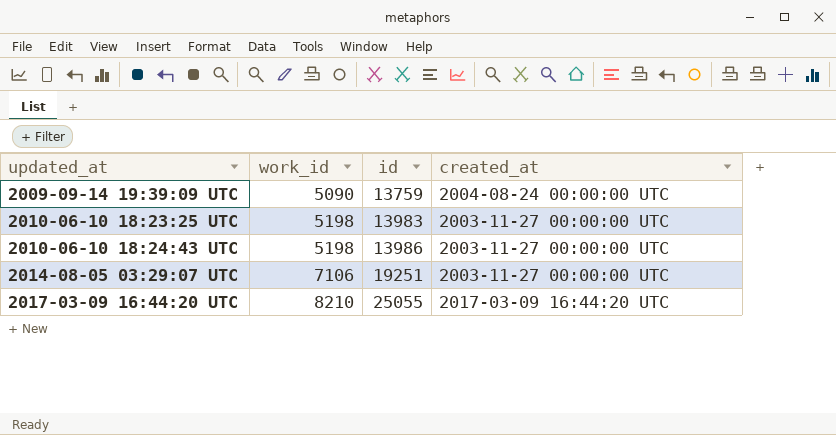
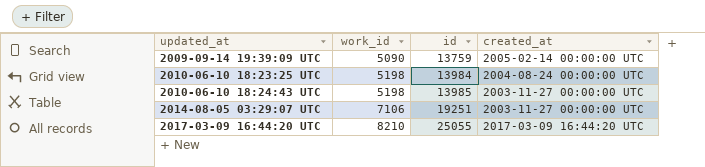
2009-09-14 19:39:09 UTC | created_at: 2004-08-24 00:00:00 UTC -> 2005-02-14 00:00:00 UTC
2010-06-10 18:23:25 UTC | id: 13983 -> 13984
2010-06-10 18:23:25 UTC | created_at: 2003-11-27 00:00:00 UTC -> 2004-08-24 00:00:00 UTC
2010-06-10 18:24:43 UTC | id: 13986 -> 13985

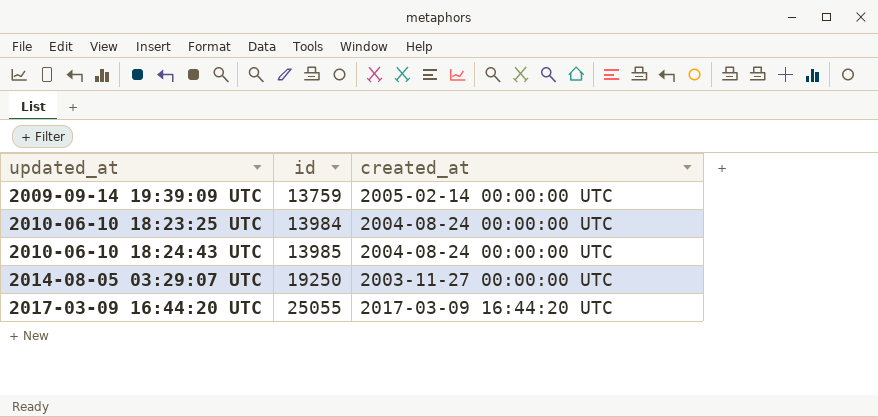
column work_id | position: 2 -> none
2010-06-10 18:24:43 UTC | created_at: 2003-11-27 00:00:00 UTC -> 2004-08-24 00:00:00 UTC
2014-08-05 03:29:07 UTC | id: 19251 -> 19250

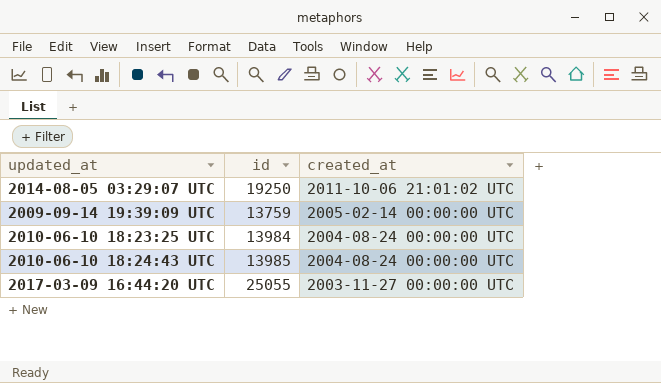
row order: updated_at ascending -> created_at descending
2014-08-05 03:29:07 UTC | created_at: 2003-11-27 00:00:00 UTC -> 2011-10-06 21:01:02 UTC
2017-03-09 16:44:20 UTC | created_at: 2017-03-09 16:44:20 UTC -> 2003-11-27 00:00:00 UTC

